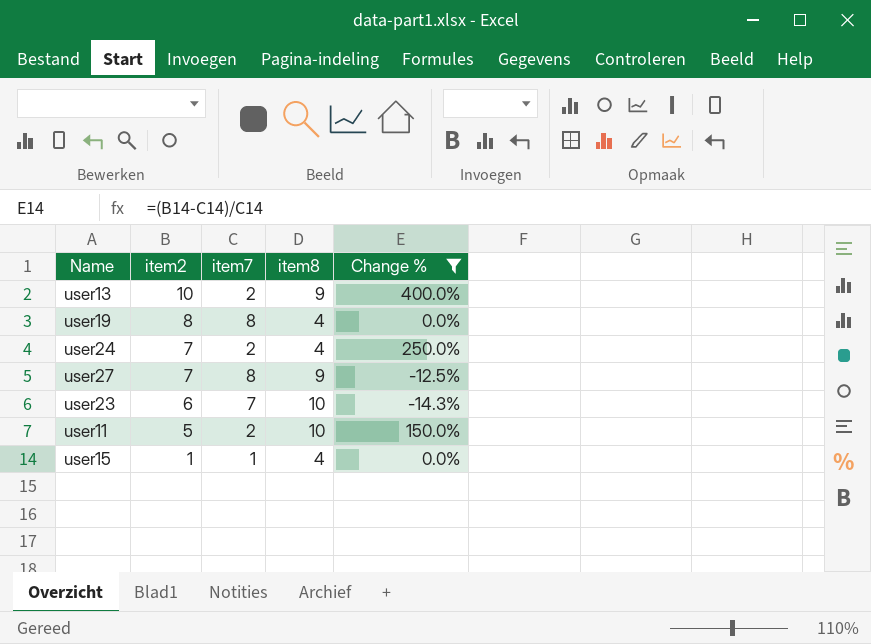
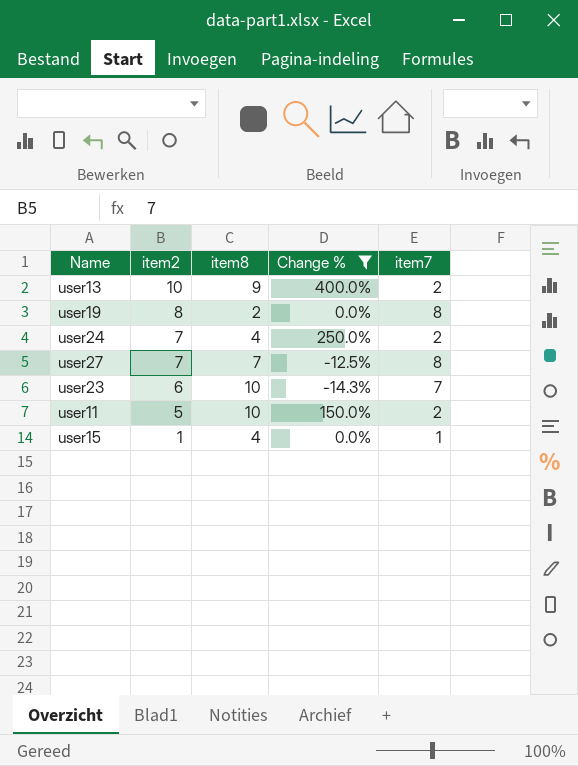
column item7 | position: 3 -> 5
user19 | item8: 4 -> 2
user27 | item8: 9 -> 7

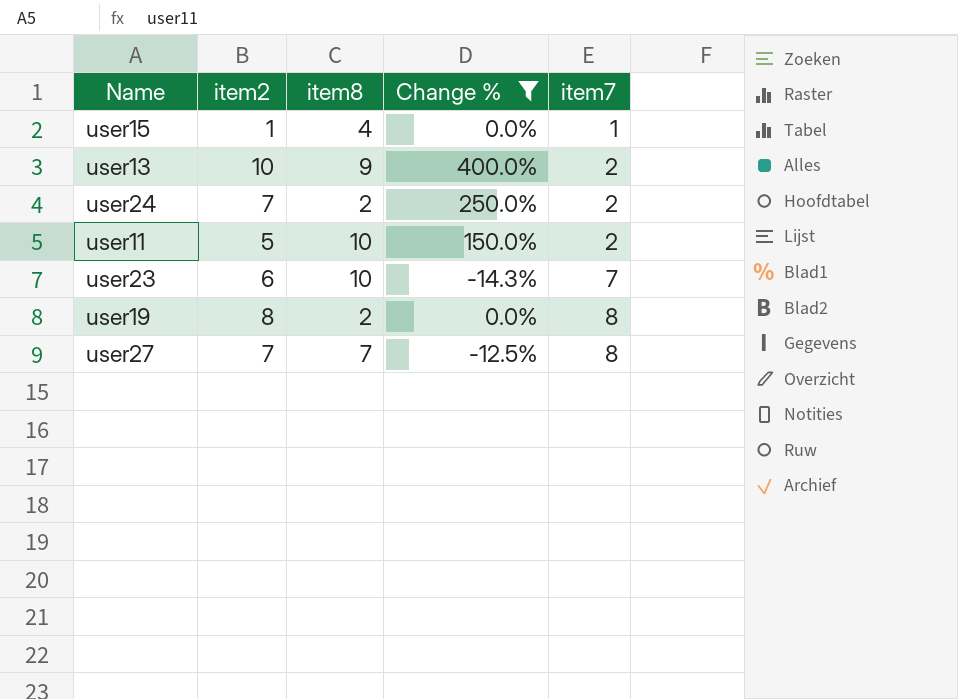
row order: item2 descending -> item7 ascending
user24 | item8: 4 -> 2

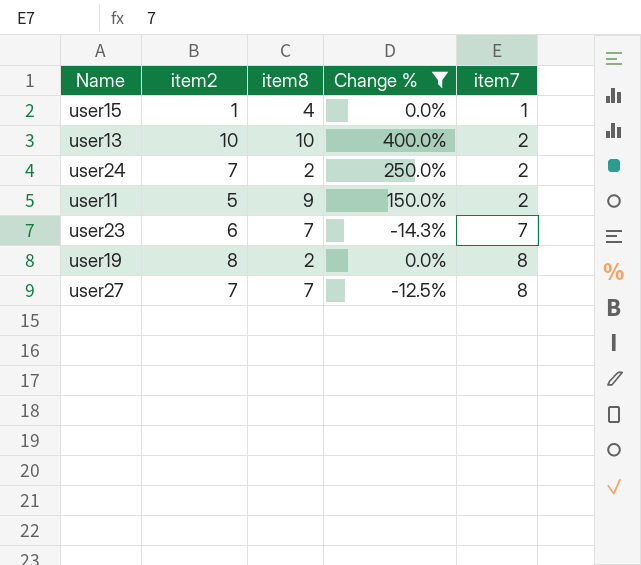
user13 | item8: 9 -> 10
user11 | item8: 10 -> 9
user23 | item8: 10 -> 7

